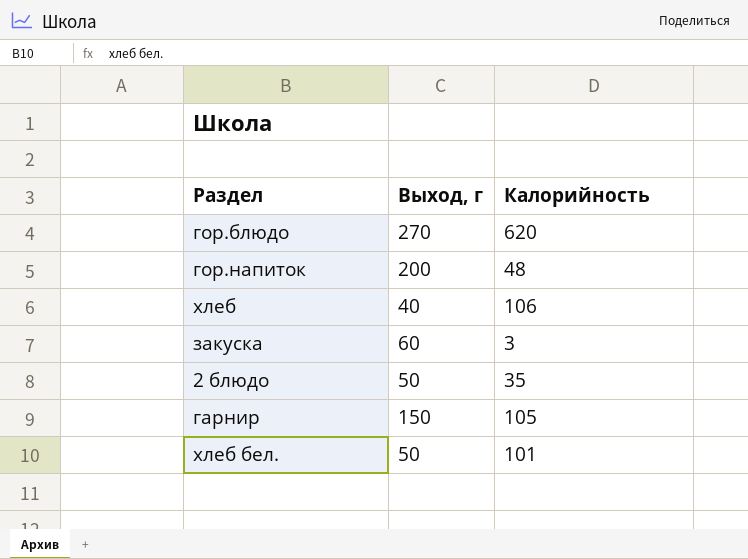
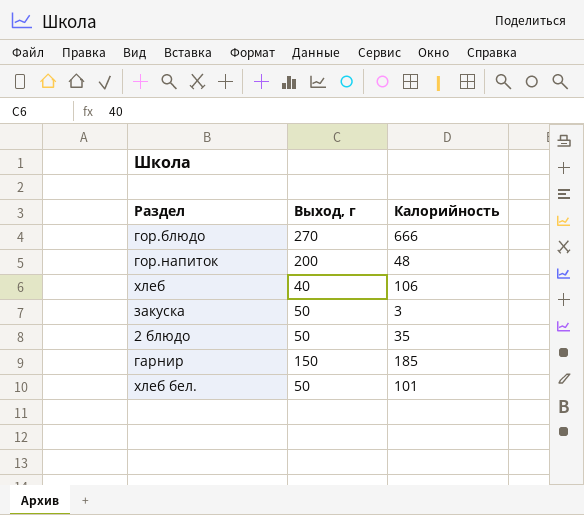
гор.блюдо | Калорийность: 620 -> 666
закуска | Выход, г: 60 -> 50
гарнир | Калорийность: 105 -> 185

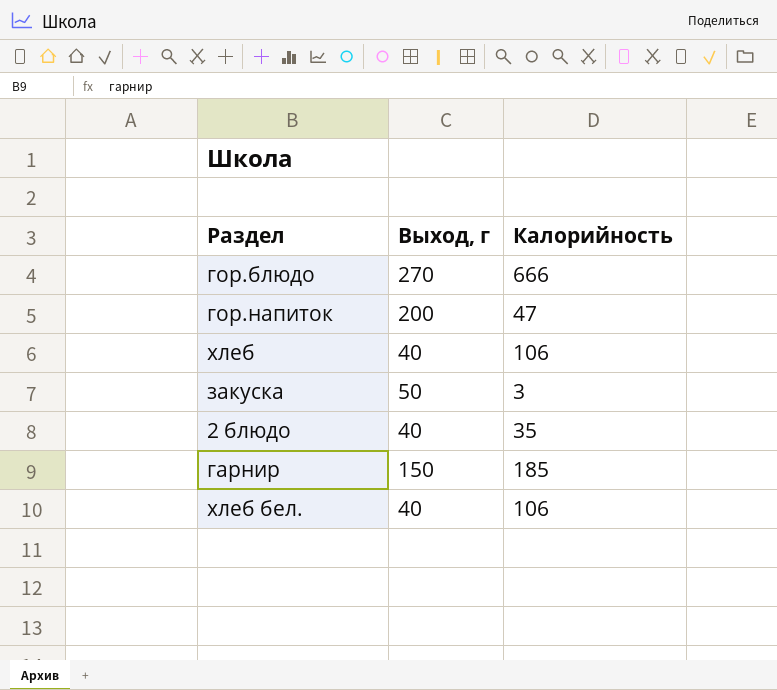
гор.напиток | Калорийность: 48 -> 47
2 блюдо | Выход, г: 50 -> 40
хлеб бел. | Выход, г: 50 -> 40
хлеб бел. | Калорийность: 101 -> 106

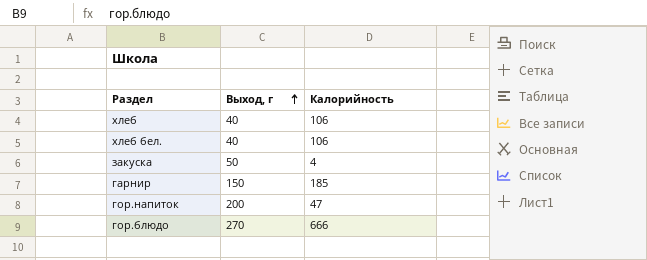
row order: none -> Выход, г ascending
row 2 блюдо: 40 | 35 -> none
закуска | Калорийность: 3 -> 4

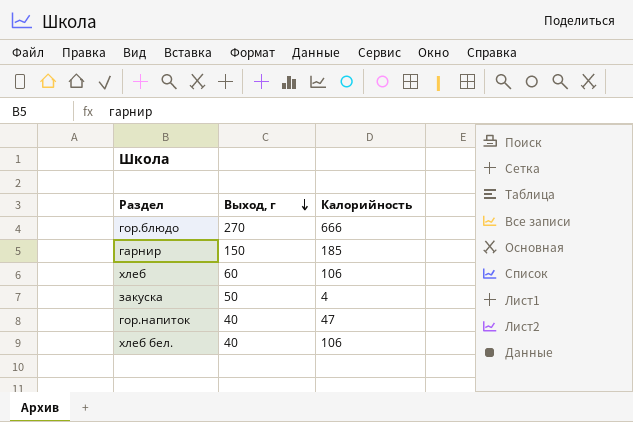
row order: Выход, г ascending -> Выход, г descending
хлеб | Выход, г: 40 -> 60
гор.напиток | Выход, г: 200 -> 40

